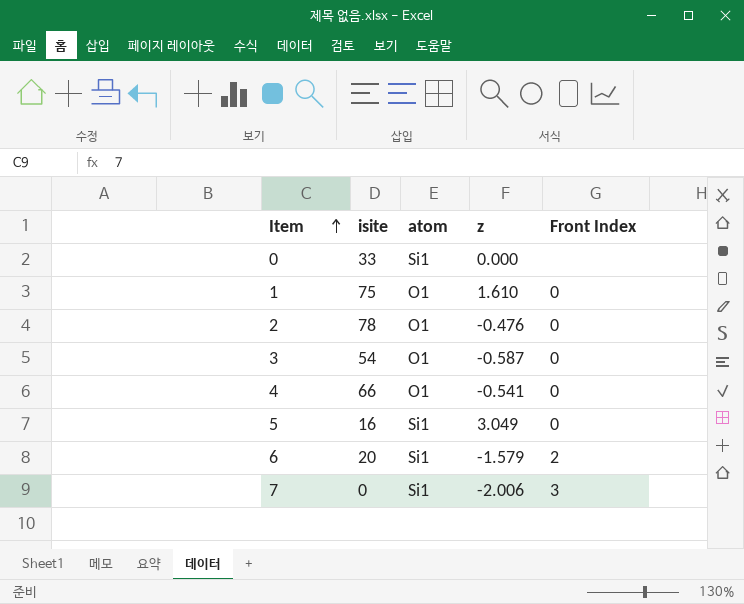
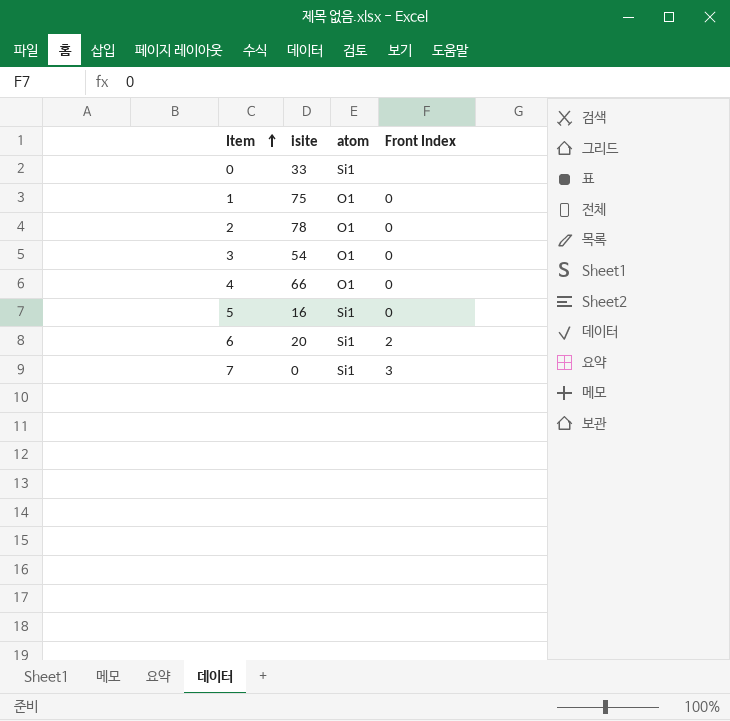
column z | position: 4 -> none

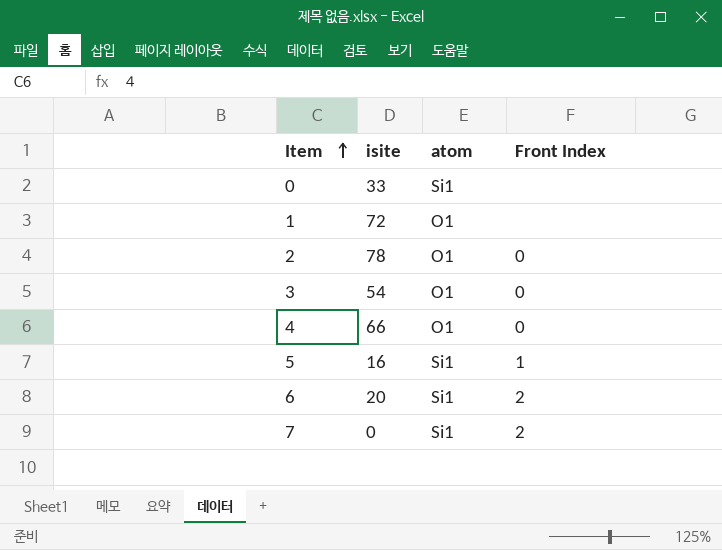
1 | isite: 75 -> 72
1 | Front Index: 0 -> none
5 | Front Index: 0 -> 1
7 | Front Index: 3 -> 2

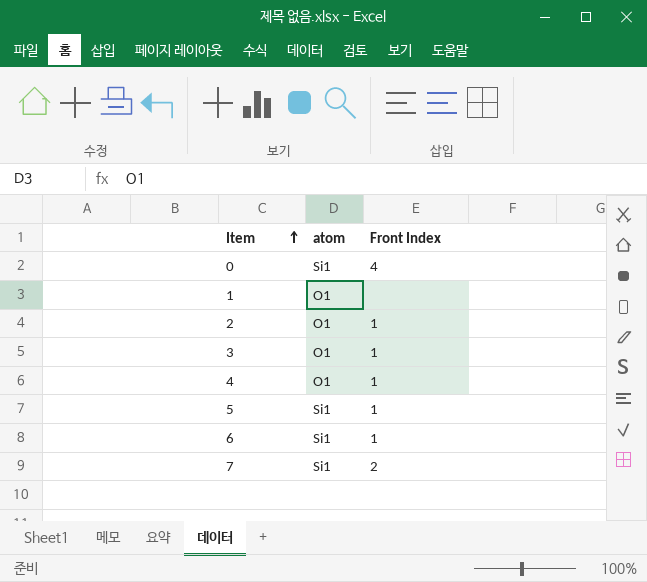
column isite | position: 2 -> none
0 | Front Index: none -> 4
2 | Front Index: 0 -> 1
3 | Front Index: 0 -> 1
4 | Front Index: 0 -> 1
6 | Front Index: 2 -> 1

